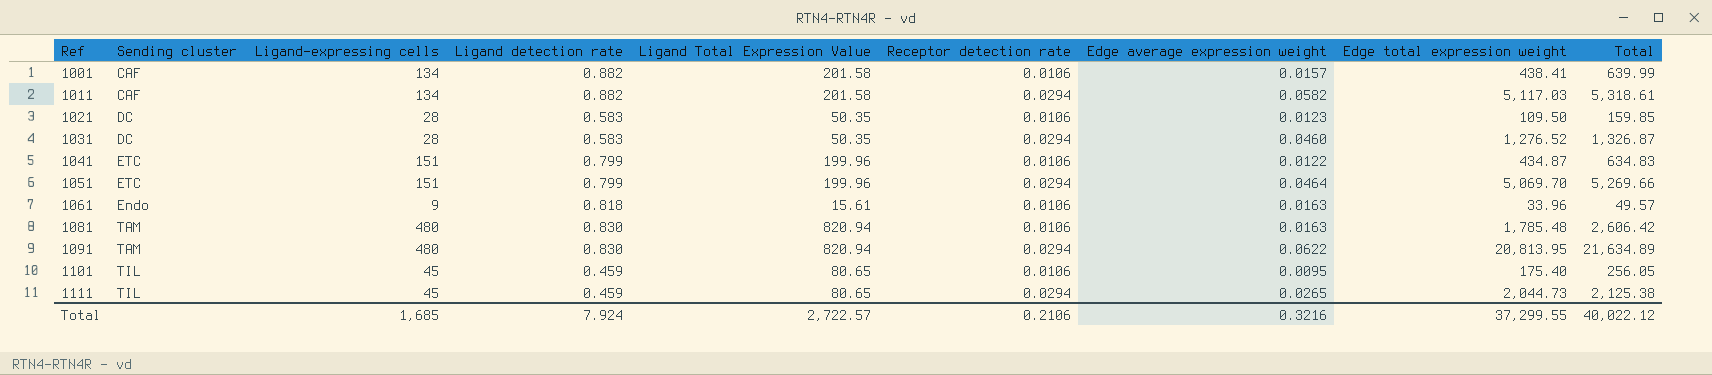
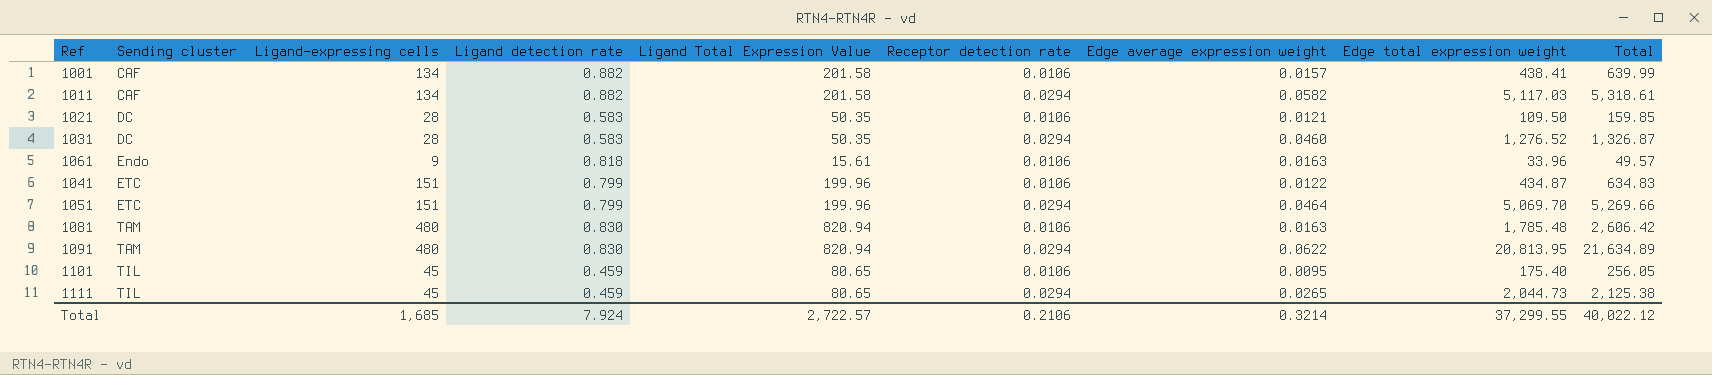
row order: Ref ascending -> Sending cluster ascending
1021 | Edge average expression weight: 0.0123 -> 0.0121
Total | Edge average expression weight: 0.3216 -> 0.3214

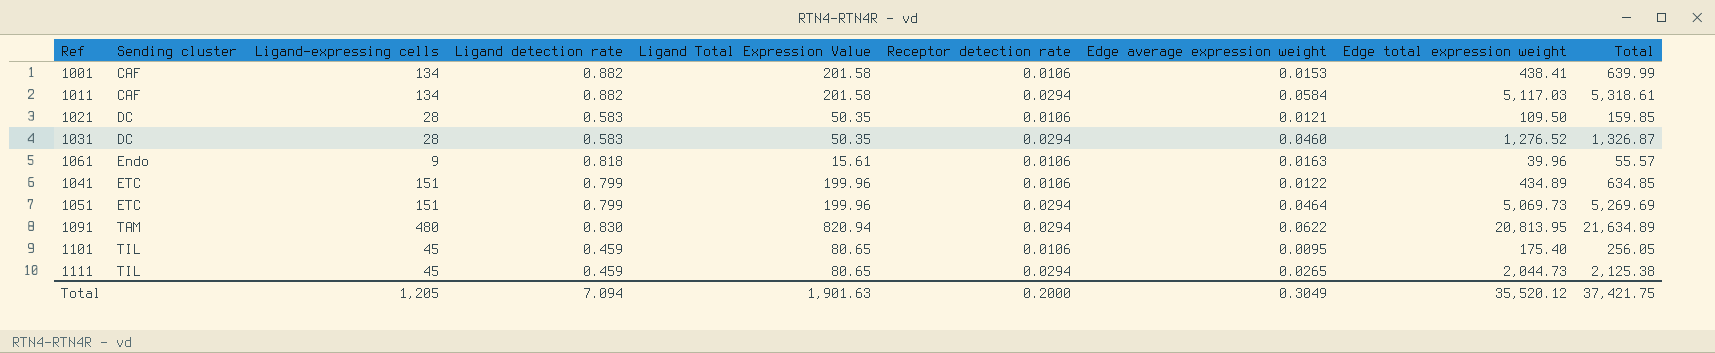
row 1081: TAM | 480 | 0.830 | 820.94 | 0.0106 | 0.0163 | 1,785.48 | 2,606.42 -> none
1001 | Edge average expression weight: 0.0157 -> 0.0153
1011 | Edge average expression weight: 0.0582 -> 0.0584
1061 | Edge total expression weight: 33.96 -> 39.96
1061 | Total: 49.57 -> 55.57
1041 | Edge total expression weight: 434.87 -> 434.89
1041 | Total: 634.83 -> 634.85
1051 | Edge total expression weight: 5,069.70 -> 5,069.73
1051 | Total: 5,269.66 -> 5,269.69
Total | Ligand-expressing cells: 1,685 -> 1,205
Total | Ligand detection rate: 7.924 -> 7.094
Total | Ligand Total Expression Value: 2,722.57 -> 1,901.63
Total | Receptor detection rate: 0.2106 -> 0.2000
Total | Edge average expression weight: 0.3214 -> 0.3049
Total | Edge total expression weight: 37,299.55 -> 35,520.12
Total | Total: 40,022.12 -> 37,421.75

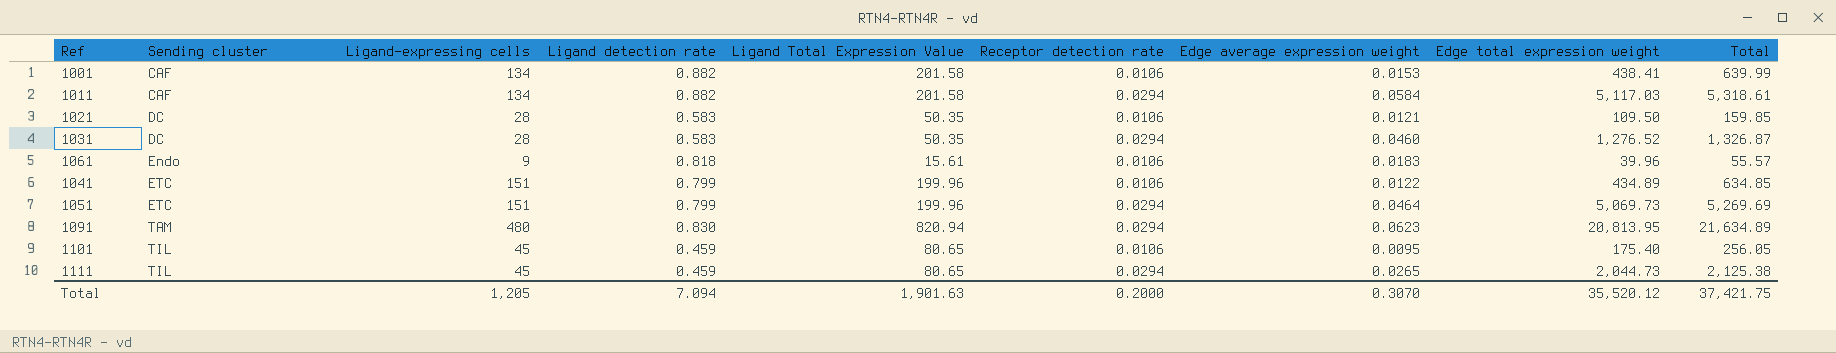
1061 | Edge average expression weight: 0.0163 -> 0.0183
1091 | Edge average expression weight: 0.0622 -> 0.0623
Total | Edge average expression weight: 0.3049 -> 0.3070

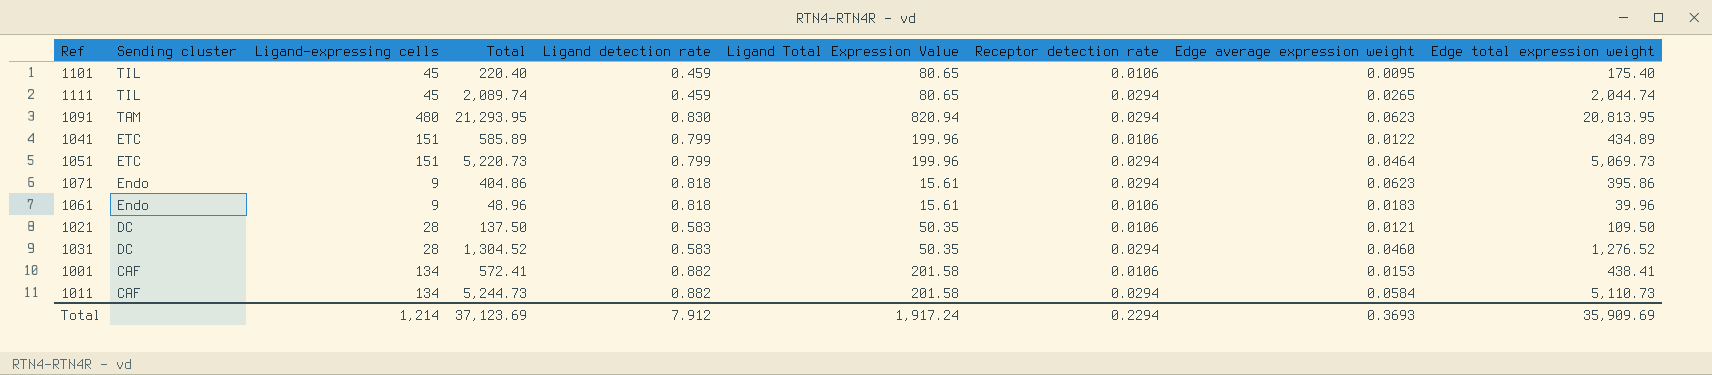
row order: Sending cluster ascending -> Sending cluster descending
column Total | formula: [Ligand Total Expression Value] + [Edge total expression weight] -> [Ligand-expressing cells] + [Edge total expression weight]
column Total | position: 9 -> 4
1111 | Edge total expression weight: 2,044.73 -> 2,044.74
row 1071: none -> Endo | 9 | 404.86 | 0.818 | 15.61 | 0.0294 | 0.0623 | 395.86
1011 | Edge total expression weight: 5,117.03 -> 5,110.73
Total | Ligand-expressing cells: 1,205 -> 1,214
Total | Total: 37,421.75 -> 37,123.69
Total | Ligand detection rate: 7.094 -> 7.912
Total | Ligand Total Expression Value: 1,901.63 -> 1,917.24
Total | Receptor detection rate: 0.2000 -> 0.2294
Total | Edge average expression weight: 0.3070 -> 0.3693
Total | Edge total expression weight: 35,520.12 -> 35,909.69

